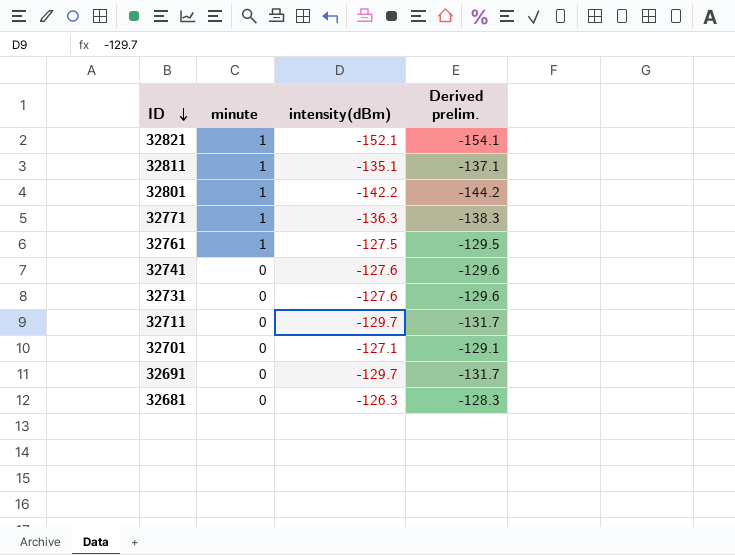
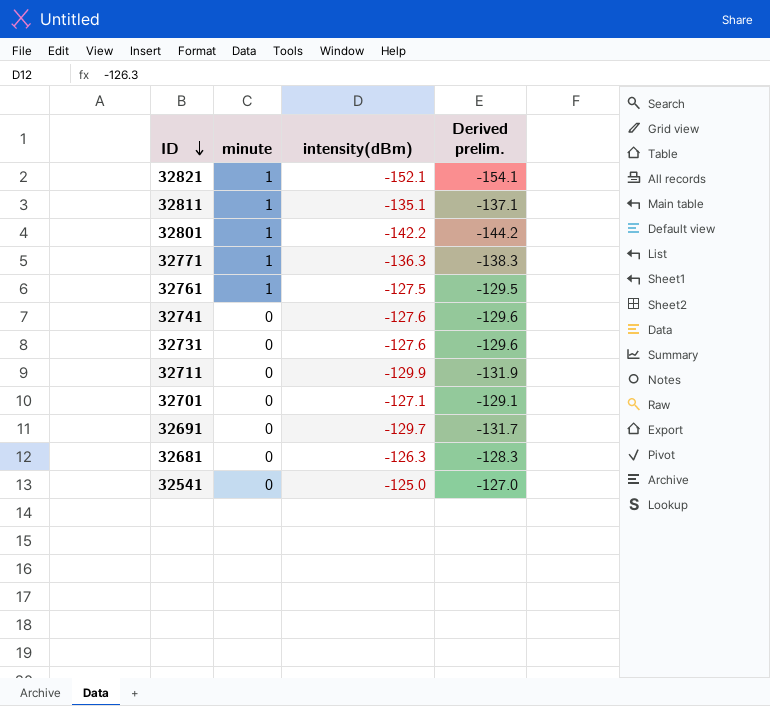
32711 | intensity(dBm): -129.7 -> -129.9
32711 | Derived prelim.: -131.7 -> -131.9
row 32541: none -> 0 | -125.0 | -127.0

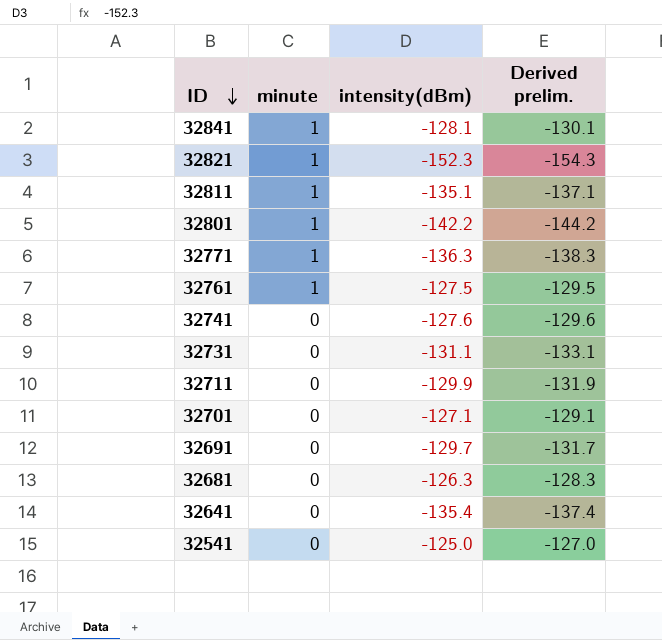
row 32841: none -> 1 | -128.1 | -130.1
32821 | intensity(dBm): -152.1 -> -152.3
32821 | Derived prelim.: -154.1 -> -154.3
32731 | intensity(dBm): -127.6 -> -131.1
32731 | Derived prelim.: -129.6 -> -133.1
row 32641: none -> 0 | -135.4 | -137.4

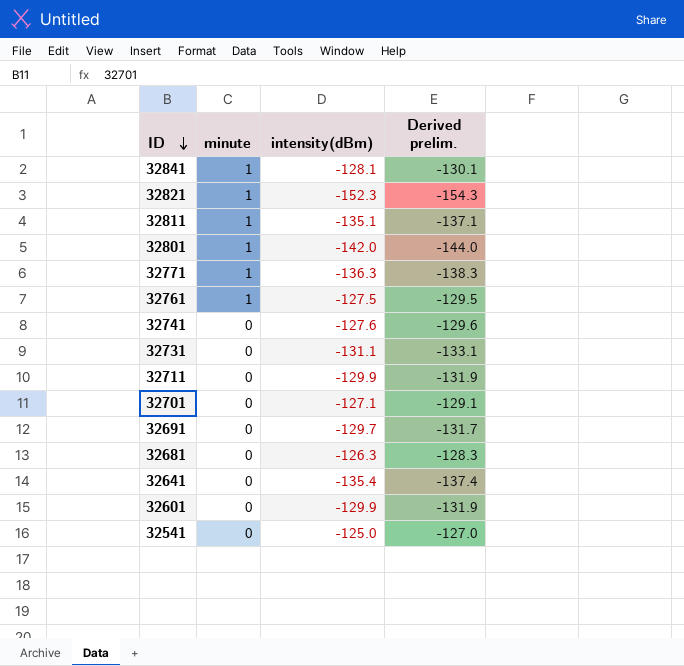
32801 | intensity(dBm): -142.2 -> -142.0
32801 | Derived prelim.: -144.2 -> -144.0
row 32601: none -> 0 | -129.9 | -131.9

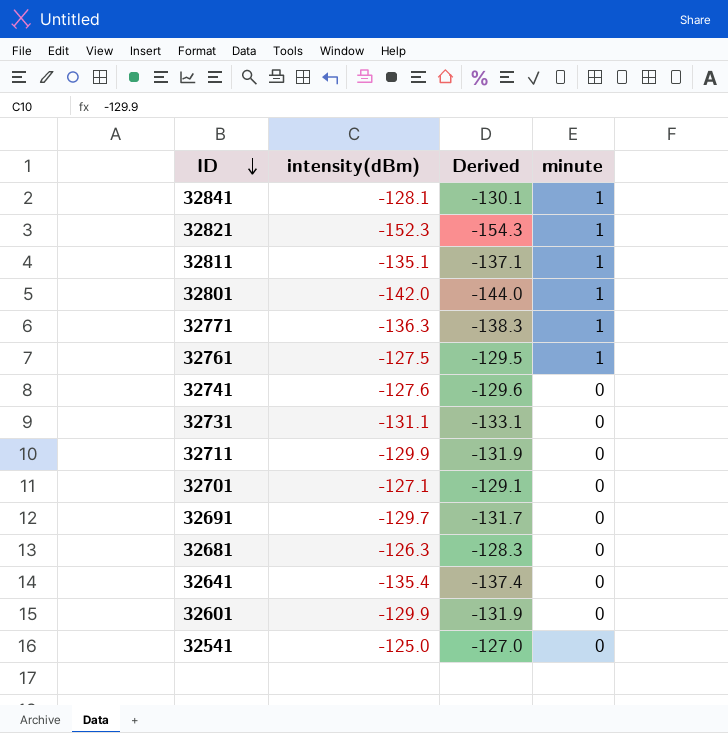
column name: Derived prelim. -> Derived
column minute | position: 2 -> 4

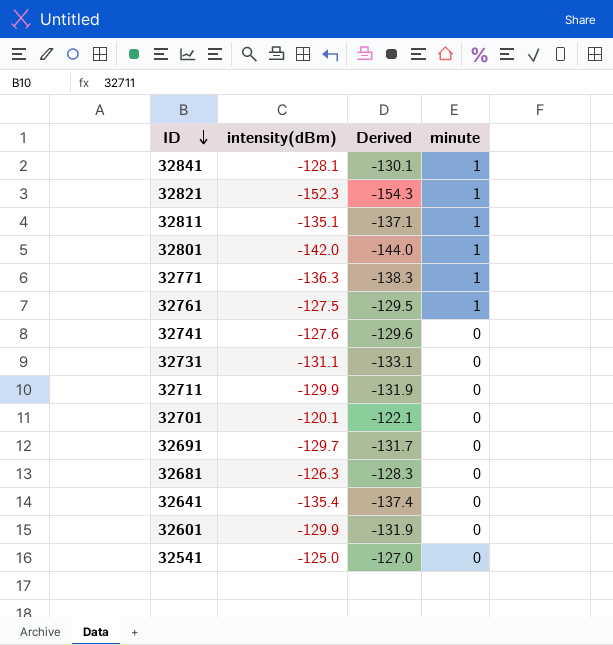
32701 | intensity(dBm): -127.1 -> -120.1
32701 | Derived: -129.1 -> -122.1

